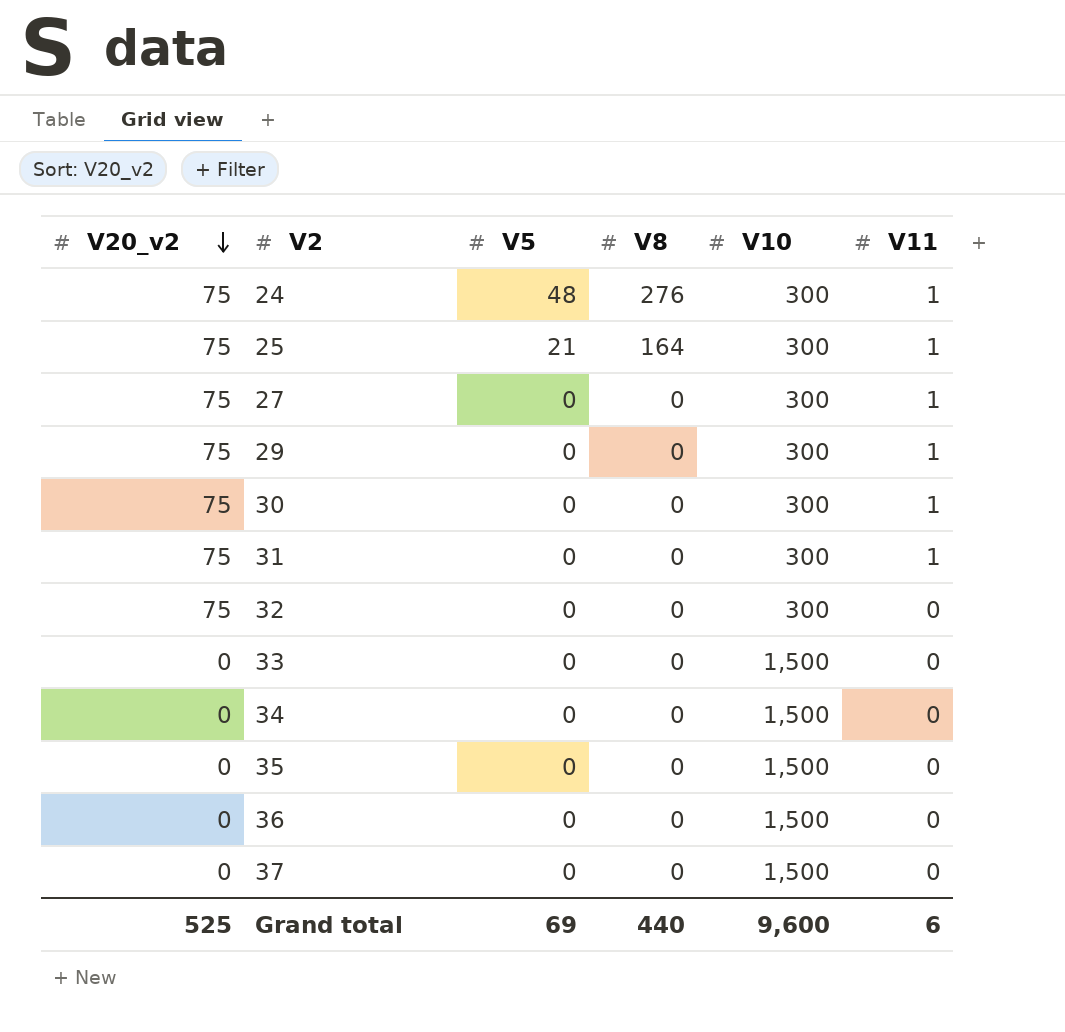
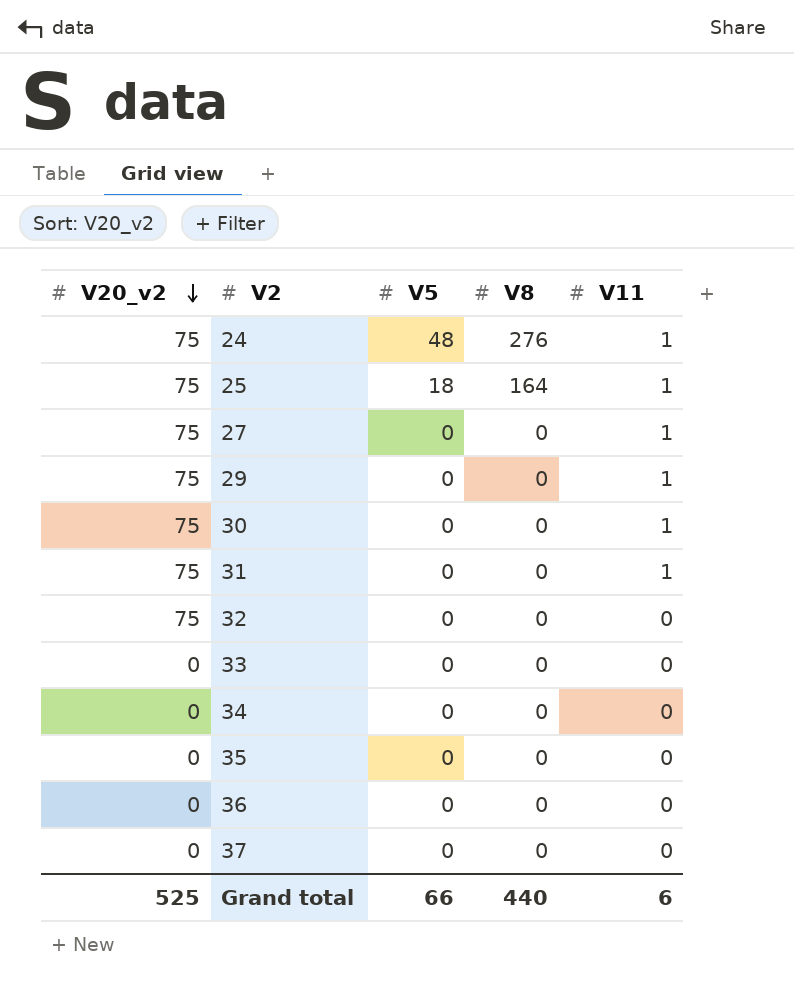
column V10 | position: 5 -> none
25 | V5: 21 -> 18
Grand total | V5: 69 -> 66

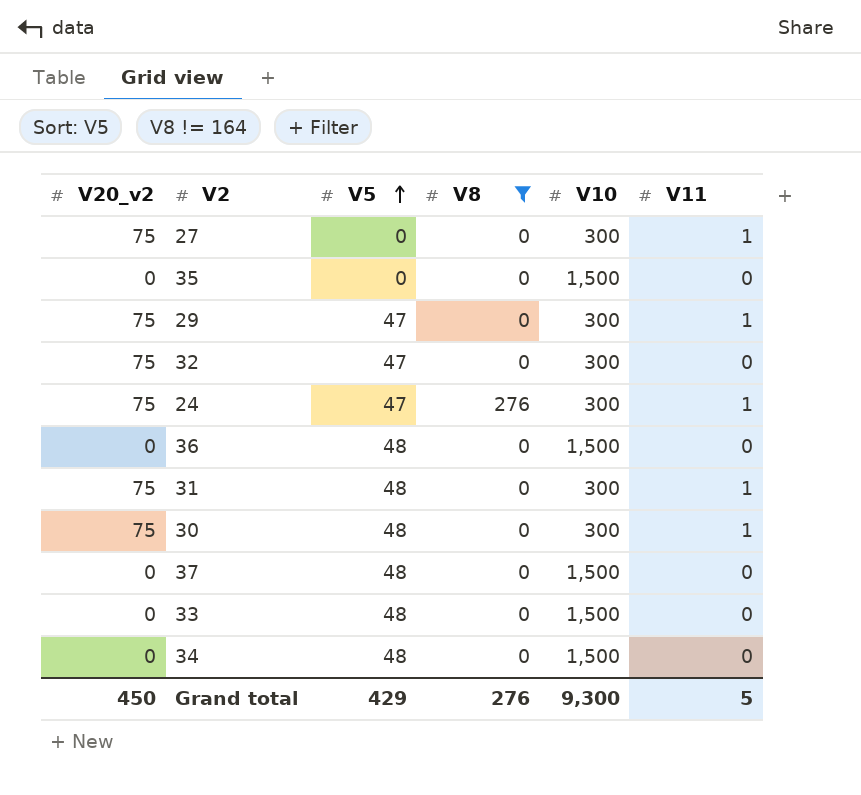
filter: none -> V8 != 164
row order: V20_v2 descending -> V5 ascending
column V10 | position: none -> 5
29 | V5: 0 -> 47
32 | V5: 0 -> 47
24 | V5: 48 -> 47
36 | V5: 0 -> 48
31 | V5: 0 -> 48
30 | V5: 0 -> 48
37 | V5: 0 -> 48
33 | V5: 0 -> 48
34 | V5: 0 -> 48
Grand total | V20_v2: 525 -> 450
Grand total | V5: 66 -> 429
Grand total | V8: 440 -> 276
Grand total | V11: 6 -> 5

